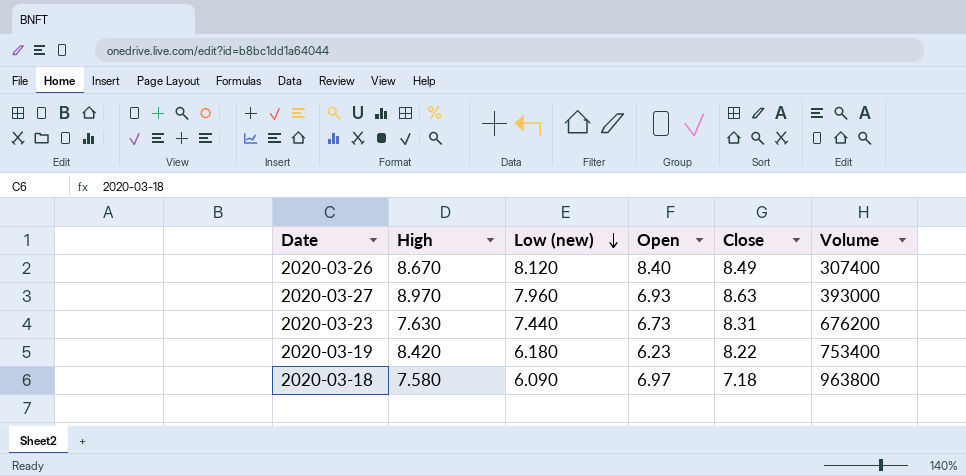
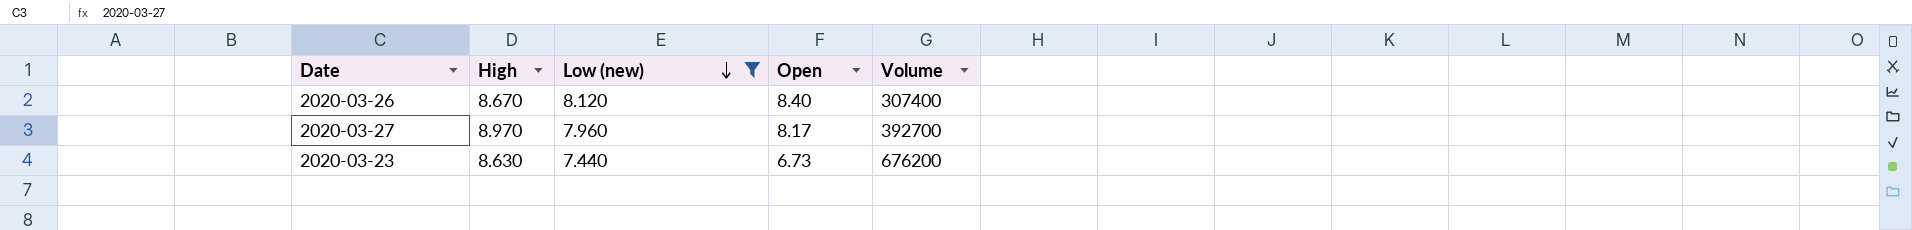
filter: none -> Low (new) >= 7.440
column Close | position: 5 -> none
2020-03-27 | Open: 6.93 -> 8.17
2020-03-27 | Volume: 393000 -> 392700
2020-03-23 | High: 7.630 -> 8.630

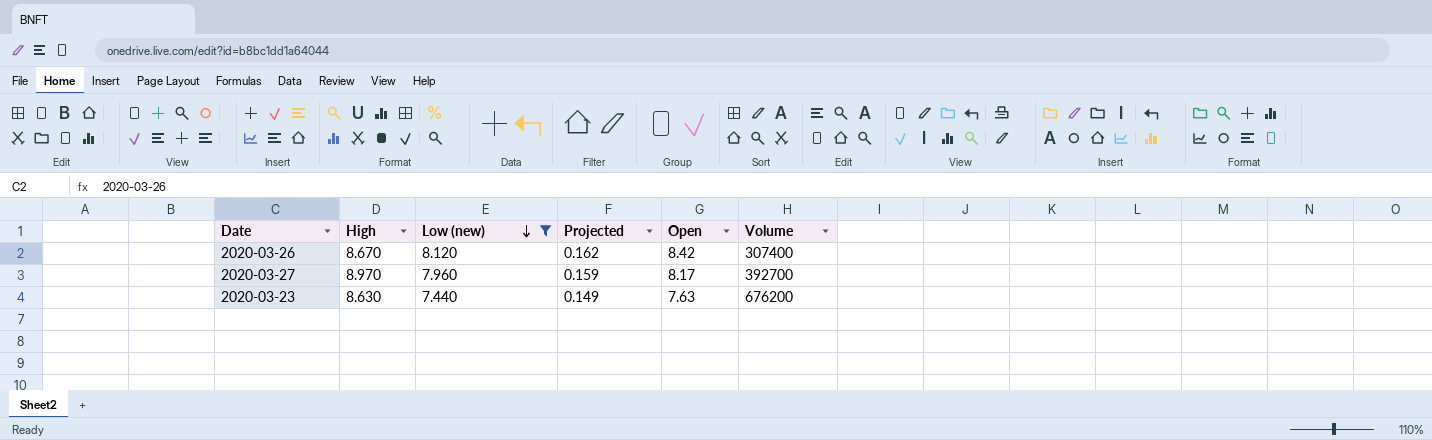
column Projected | formula: none -> [Low (new)] * 0.02
2020-03-26 | Open: 8.40 -> 8.42
2020-03-23 | Open: 6.73 -> 7.63

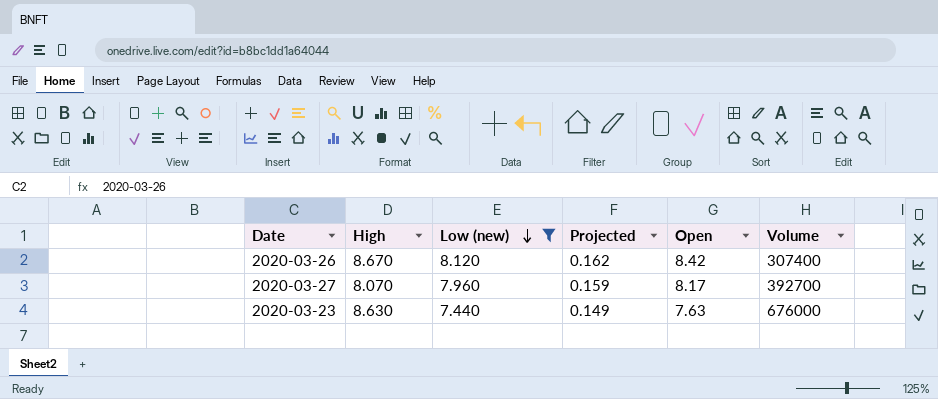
2020-03-27 | High: 8.970 -> 8.070
2020-03-23 | Volume: 676200 -> 676000

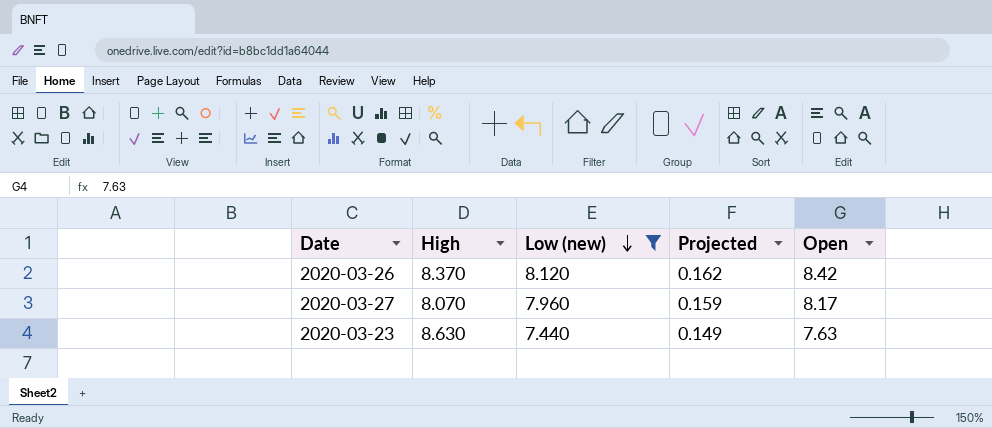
column Volume | position: 6 -> none
2020-03-26 | High: 8.670 -> 8.370

